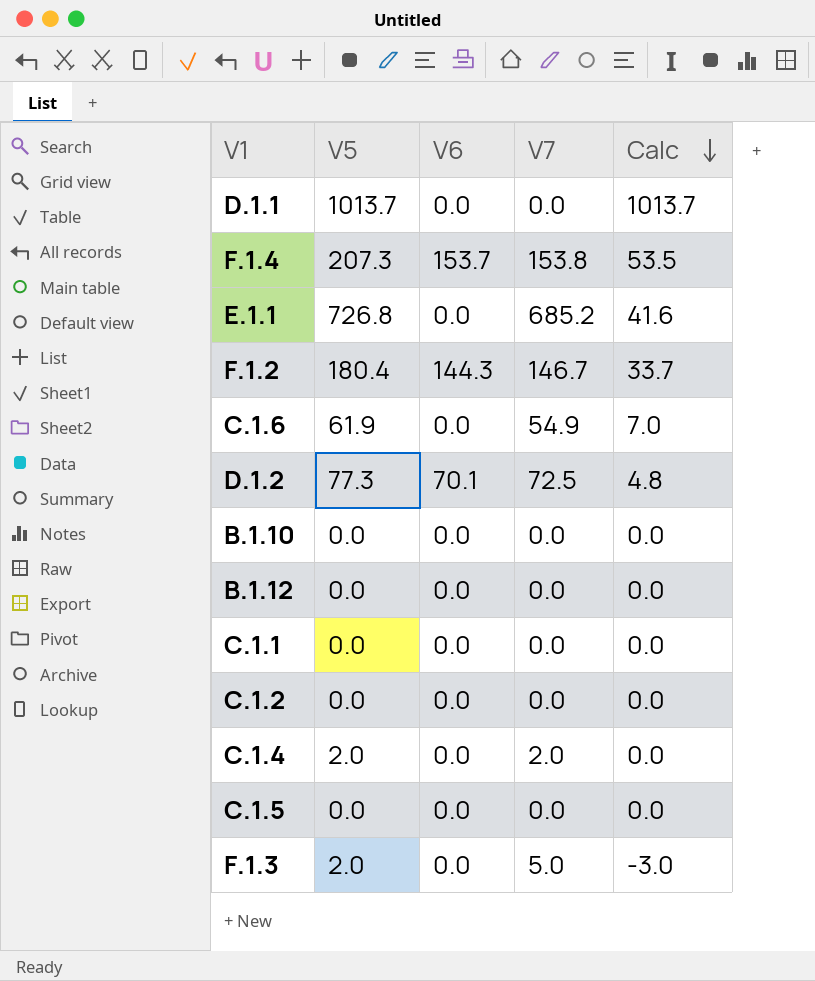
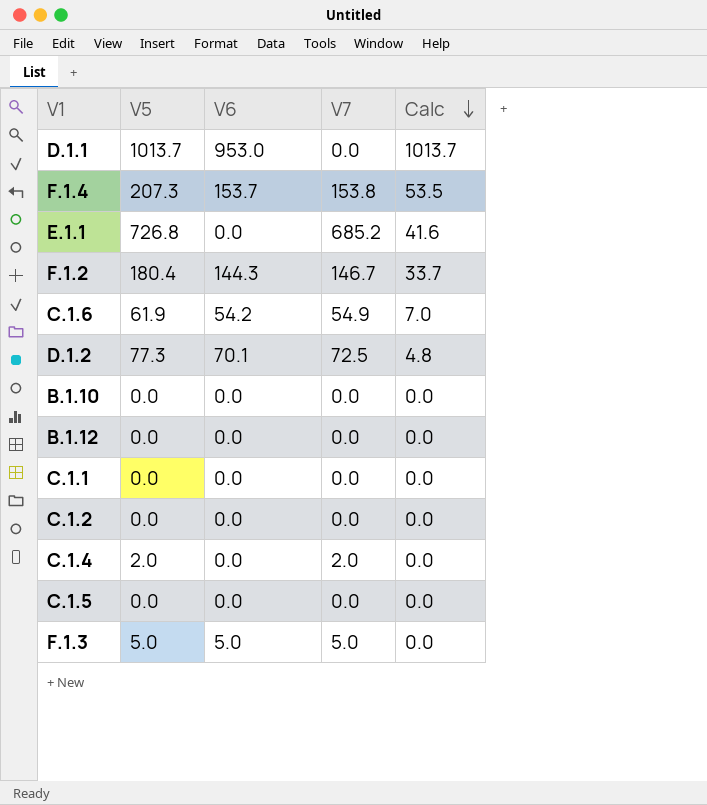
D.1.1 | V6: 0.0 -> 953.0
C.1.6 | V6: 0.0 -> 54.2
F.1.3 | V5: 2.0 -> 5.0
F.1.3 | V6: 0.0 -> 5.0
F.1.3 | Calc: -3.0 -> 0.0

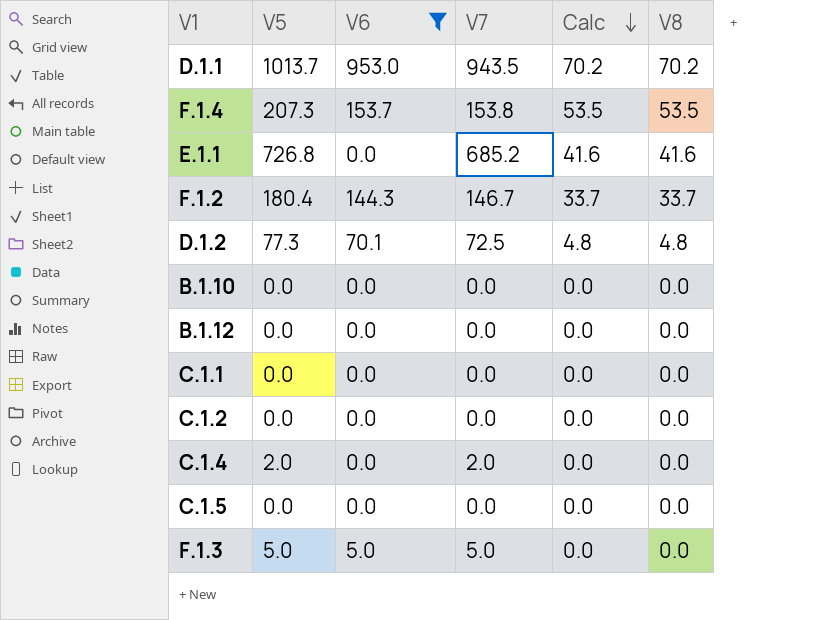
filter: none -> V6 != 54.2
column V8 | position: none -> 6
D.1.1 | V7: 0.0 -> 943.5
D.1.1 | Calc: 1013.7 -> 70.2

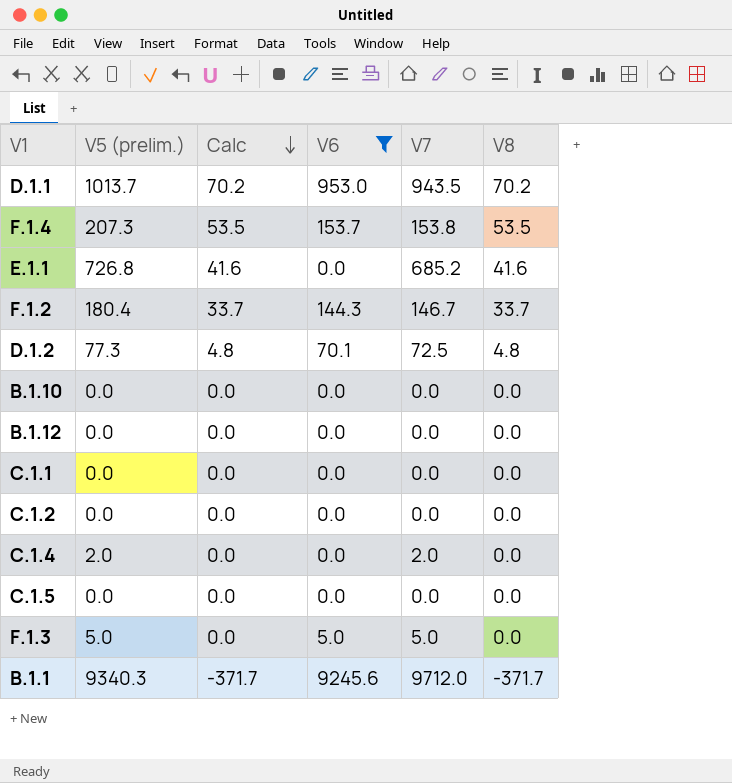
column name: V5 -> V5 (prelim.)
column Calc | position: 5 -> 3
row B.1.1: none -> 9340.3 | -371.7 | 9245.6 | 9712.0 | -371.7

